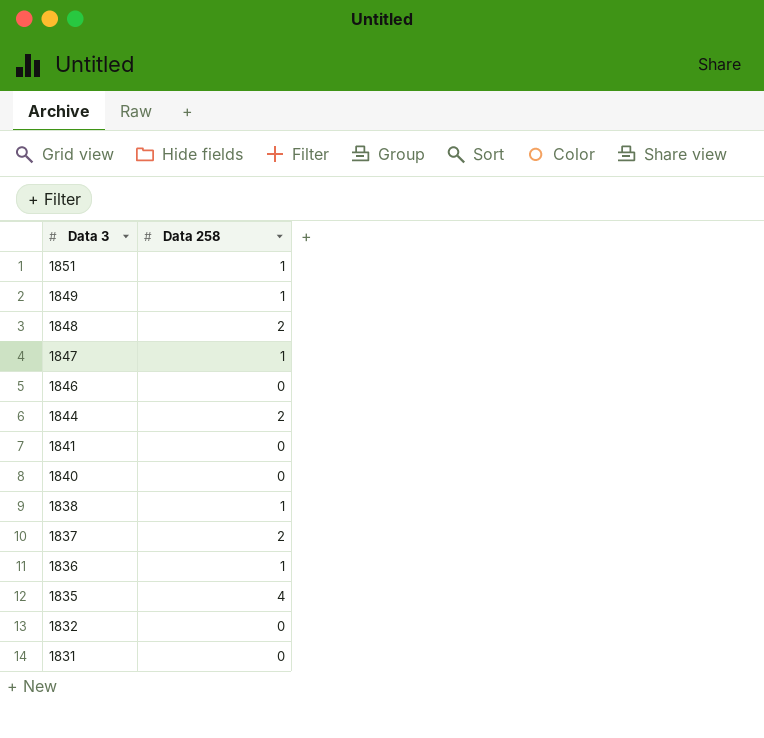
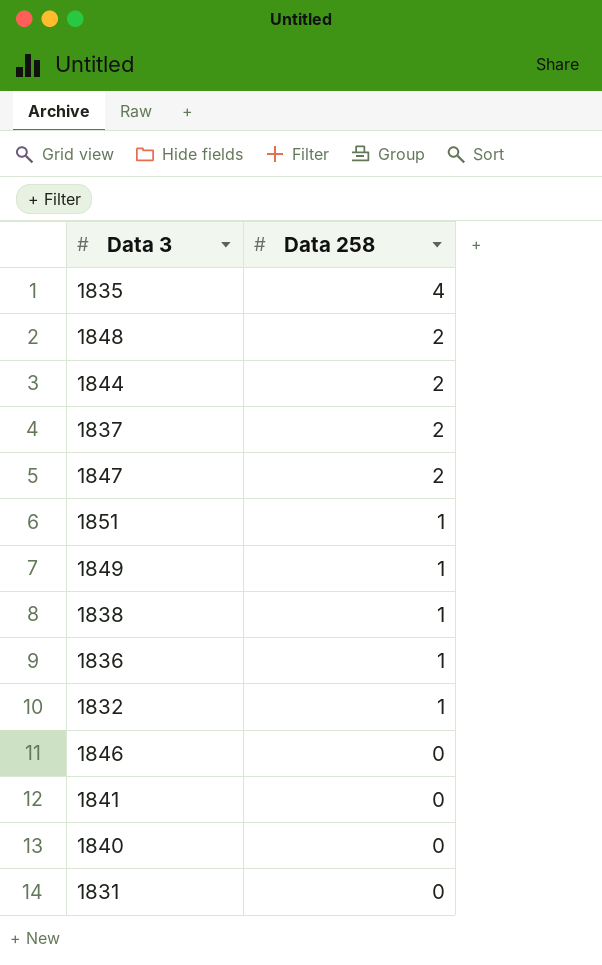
row order: Data 3 descending -> Data 258 descending
1847 | Data 258: 1 -> 2
1832 | Data 258: 0 -> 1

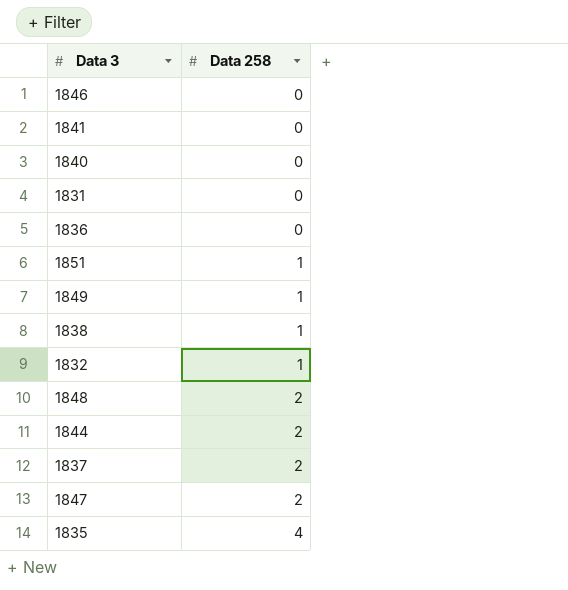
row order: Data 258 descending -> Data 258 ascending
1836 | Data 258: 1 -> 0

